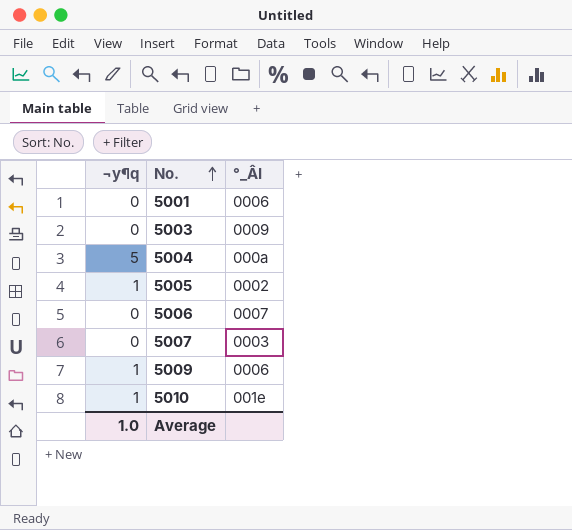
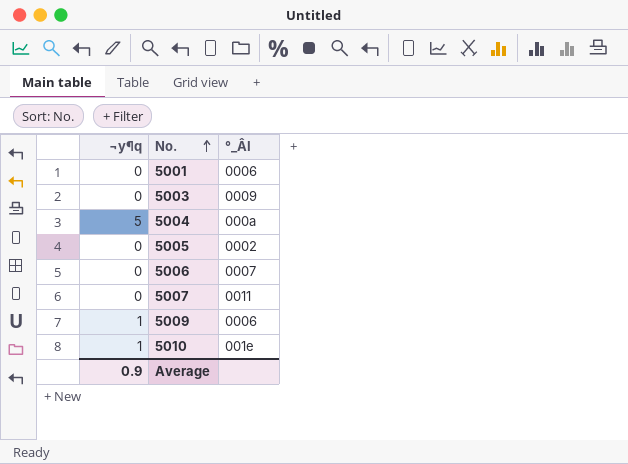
5005 | ¬y¶q: 1 -> 0
5007 | °_ÂI: 0003 -> 0011
Average | ¬y¶q: 1.0 -> 0.9

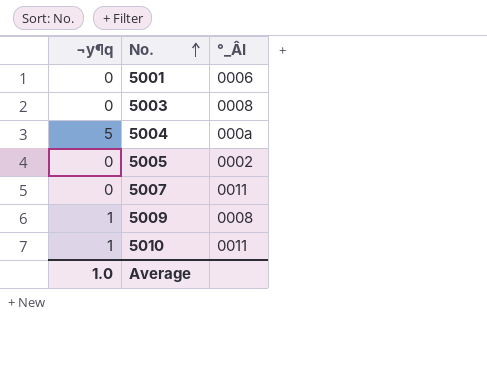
row 5006: 0 | 0007 -> none
5003 | °_ÂI: 0009 -> 0008
5009 | °_ÂI: 0006 -> 0008
5010 | °_ÂI: 001e -> 0011
Average | ¬y¶q: 0.9 -> 1.0

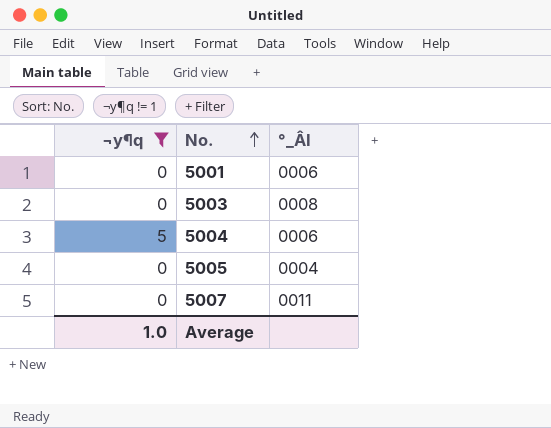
filter: none -> ¬y¶q != 1
5004 | °_ÂI: 000a -> 0006
5005 | °_ÂI: 0002 -> 0004

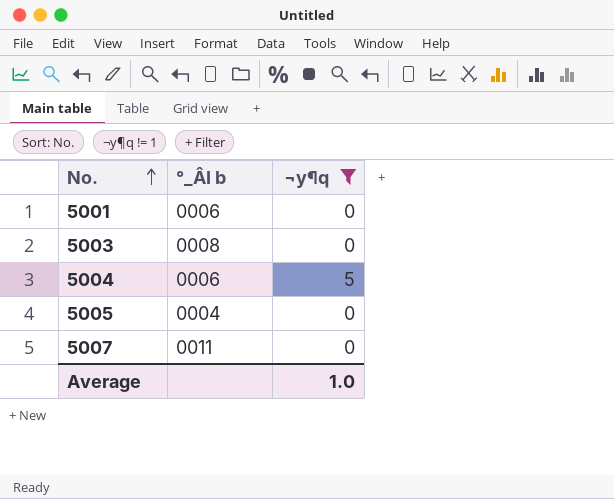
column name: °_ÂI -> °_ÂI b
column ¬y¶q | position: 1 -> 3

